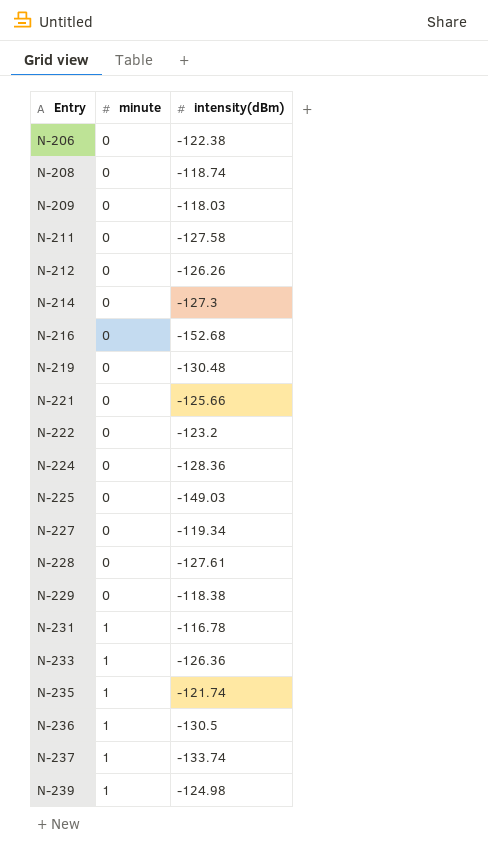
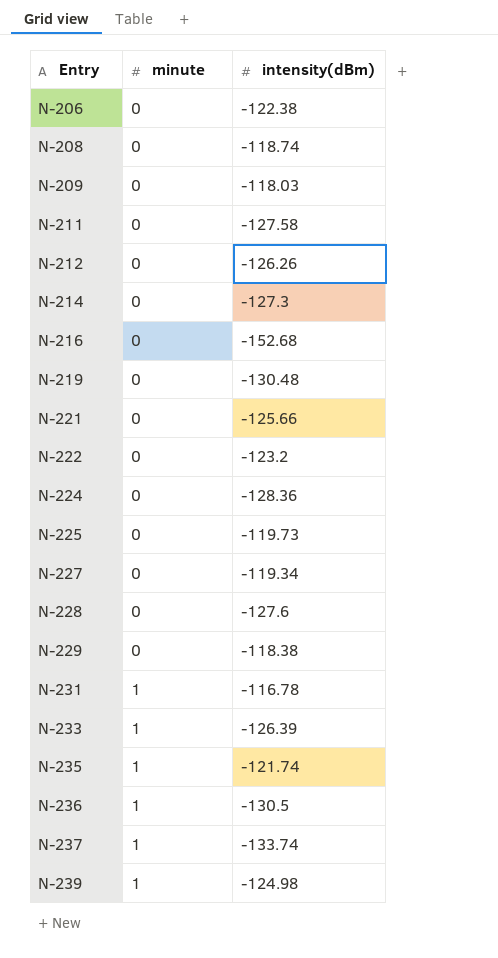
N-225 | intensity(dBm): -149.03 -> -119.73
N-228 | intensity(dBm): -127.61 -> -127.6
N-233 | intensity(dBm): -126.36 -> -126.39

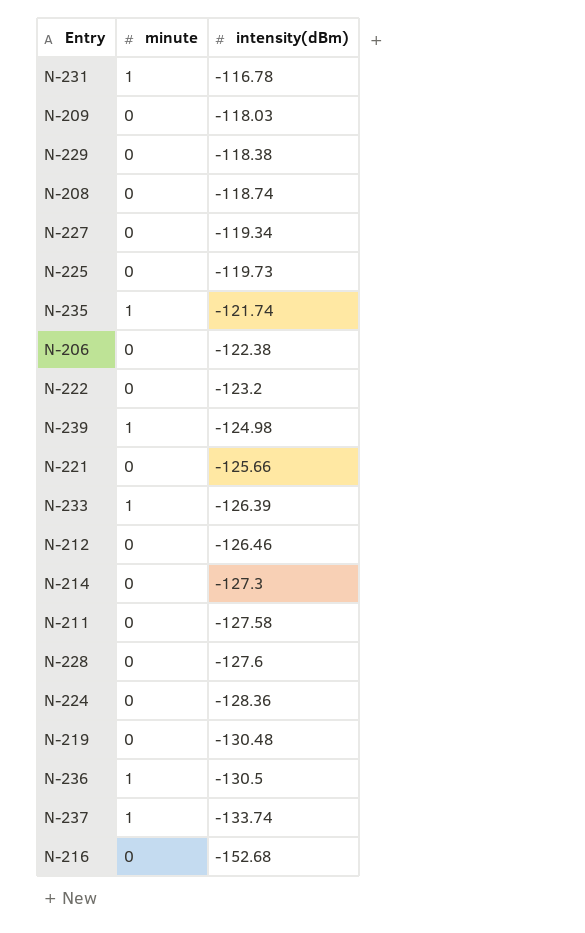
row order: Entry ascending -> intensity(dBm) descending
N-212 | intensity(dBm): -126.26 -> -126.46

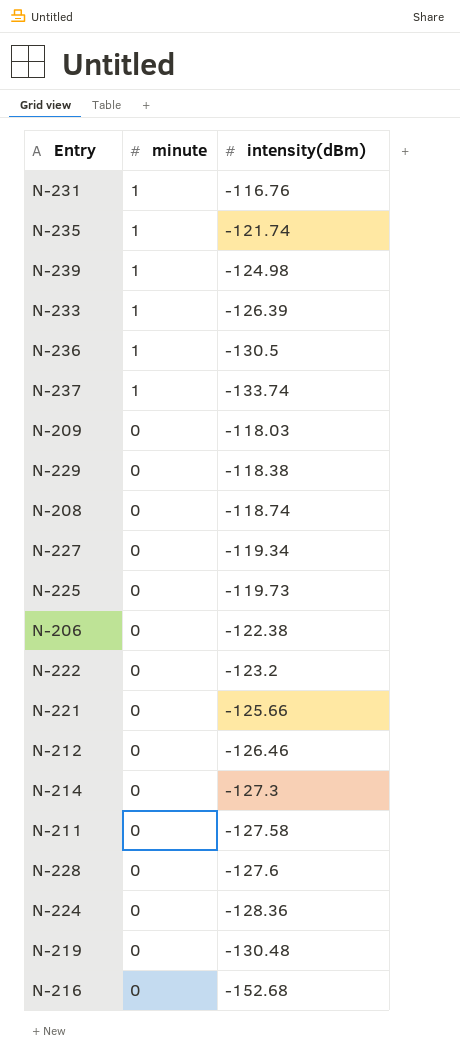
row order: intensity(dBm) descending -> minute descending
N-231 | intensity(dBm): -116.78 -> -116.76

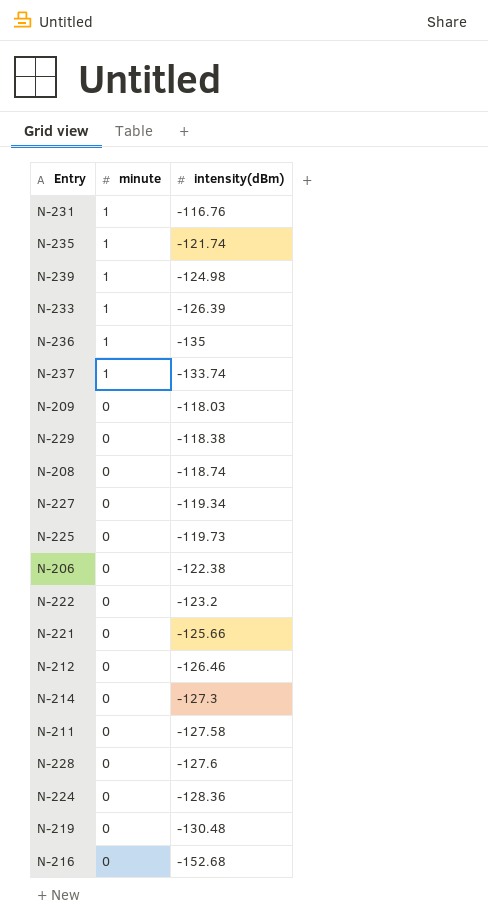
N-236 | intensity(dBm): -130.5 -> -135

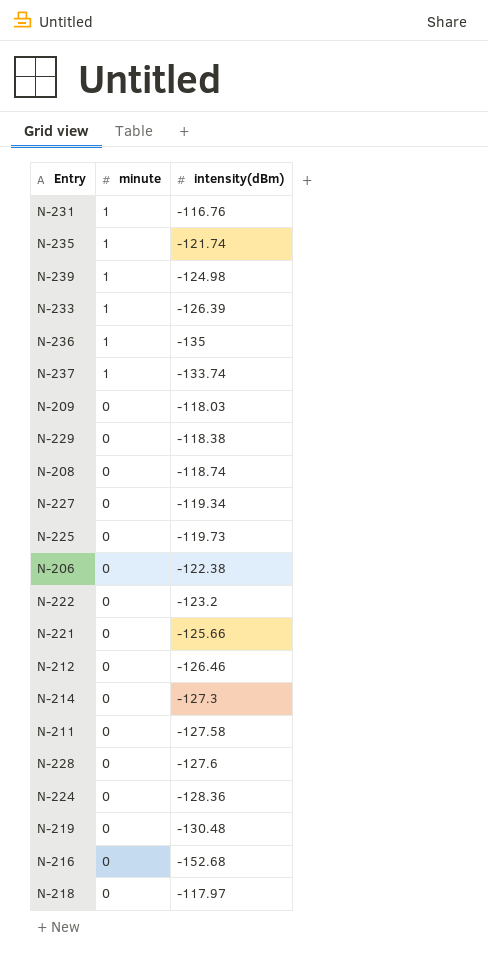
row N-218: none -> 0 | -117.97

